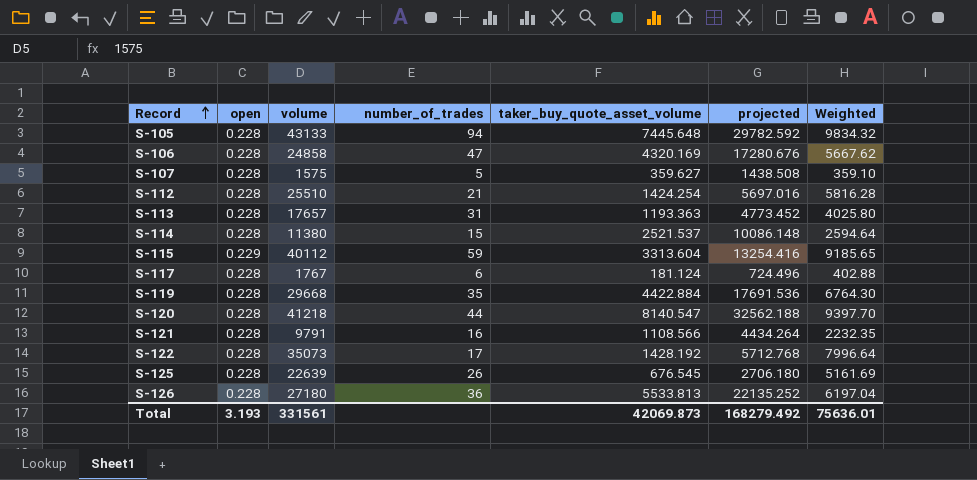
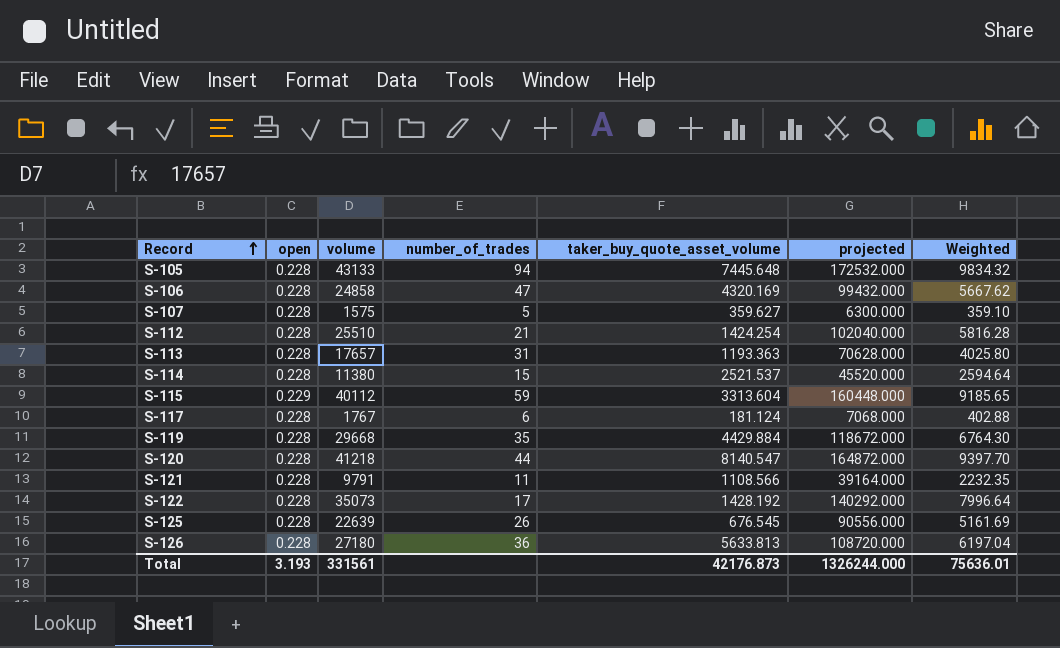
column projected | formula: [taker_buy_quote_asset_volume] * 4 -> [volume] * 4
S-119 | taker_buy_quote_asset_volume: 4422.884 -> 4429.884
S-121 | number_of_trades: 16 -> 11
S-126 | taker_buy_quote_asset_volume: 5533.813 -> 5633.813
Total | taker_buy_quote_asset_volume: 42069.873 -> 42176.873
Total | projected: 168279.492 -> 1326244.000

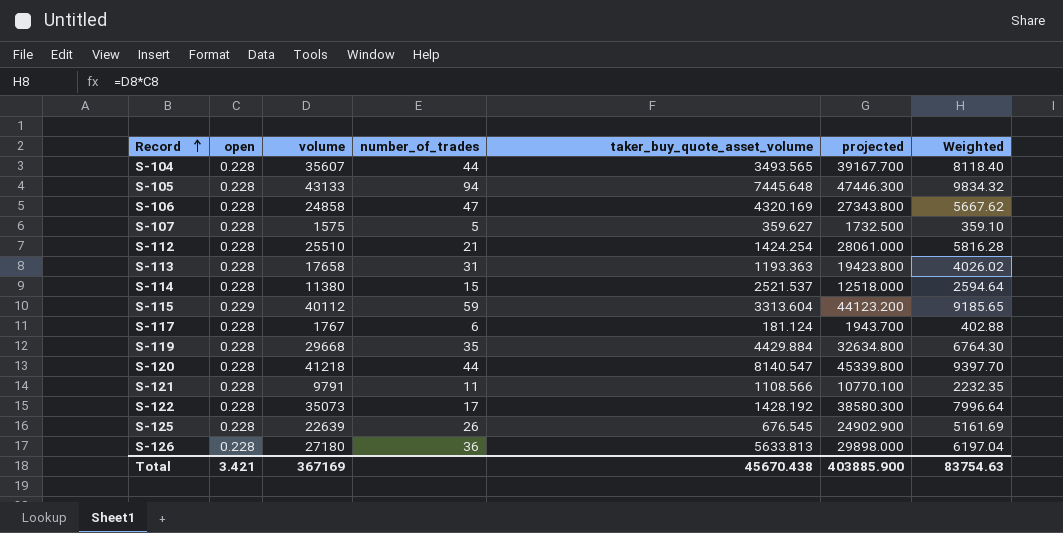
column projected | formula: [volume] * 4 -> [volume] * 1.1
row S-104: none -> 0.228 | 35607 | 44 | 3493.565 | 39167.700 | 8118.40
S-113 | volume: 17657 -> 17658
S-113 | Weighted: 4025.80 -> 4026.02
Total | open: 3.193 -> 3.421
Total | volume: 331561 -> 367169
Total | taker_buy_quote_asset_volume: 42176.873 -> 45670.438
Total | projected: 1326244.000 -> 403885.900
Total | Weighted: 75636.01 -> 83754.63

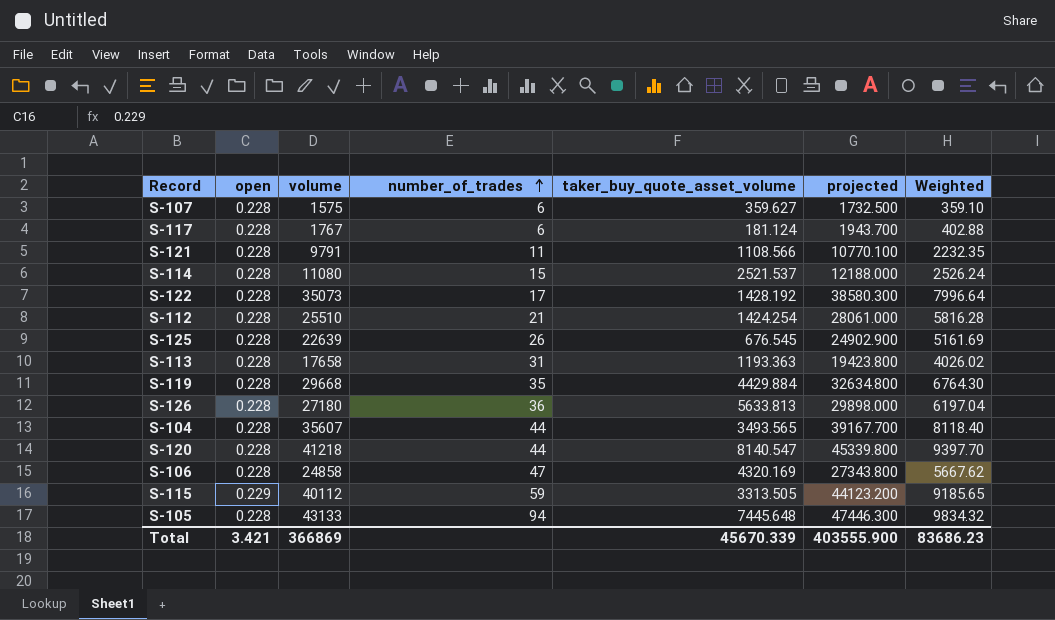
row order: Record ascending -> number_of_trades ascending
S-107 | number_of_trades: 5 -> 6
S-114 | volume: 11380 -> 11080
S-114 | projected: 12518.000 -> 12188.000
S-114 | Weighted: 2594.64 -> 2526.24
S-115 | taker_buy_quote_asset_volume: 3313.604 -> 3313.505
Total | volume: 367169 -> 366869
Total | taker_buy_quote_asset_volume: 45670.438 -> 45670.339
Total | projected: 403885.900 -> 403555.900
Total | Weighted: 83754.63 -> 83686.23

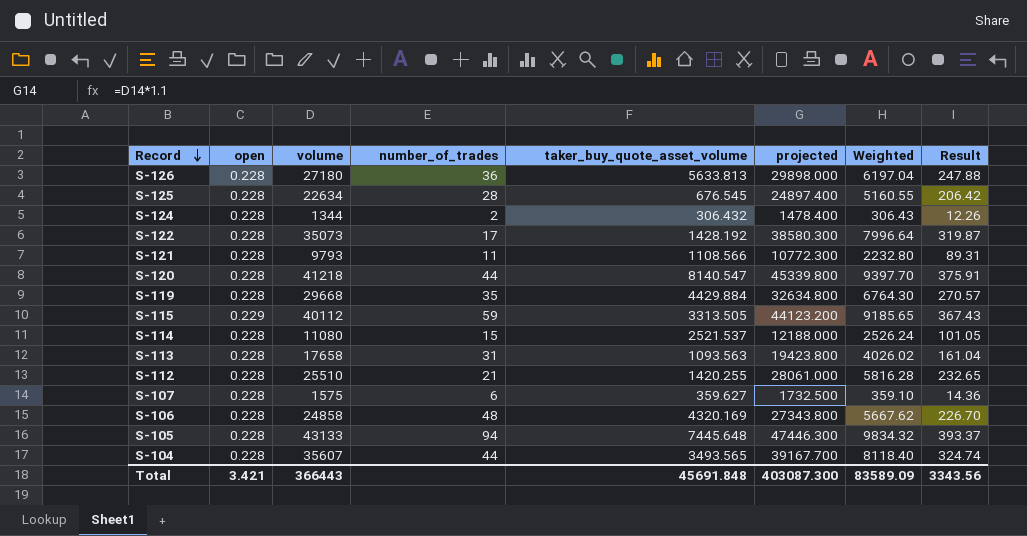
row order: number_of_trades ascending -> Record descending
column Result | formula: none -> [Weighted] * 0.04
row S-117: 0.228 | 1767 | 6 | 181.124 | 1943.700 | 402.88 -> none
S-125 | volume: 22639 -> 22634
S-125 | number_of_trades: 26 -> 28
S-125 | projected: 24902.900 -> 24897.400
S-125 | Weighted: 5161.69 -> 5160.55
row S-124: none -> 0.228 | 1344 | 2 | 306.432 | 1478.400 | 306.43 | 12.26
S-121 | volume: 9791 -> 9793
S-121 | projected: 10770.100 -> 10772.300
S-121 | Weighted: 2232.35 -> 2232.80
S-113 | taker_buy_quote_asset_volume: 1193.363 -> 1093.563
S-112 | taker_buy_quote_asset_volume: 1424.254 -> 1420.255
S-106 | number_of_trades: 47 -> 48
Total | volume: 366869 -> 366443
Total | taker_buy_quote_asset_volume: 45670.339 -> 45691.848
Total | projected: 403555.900 -> 403087.300
Total | Weighted: 83686.23 -> 83589.09

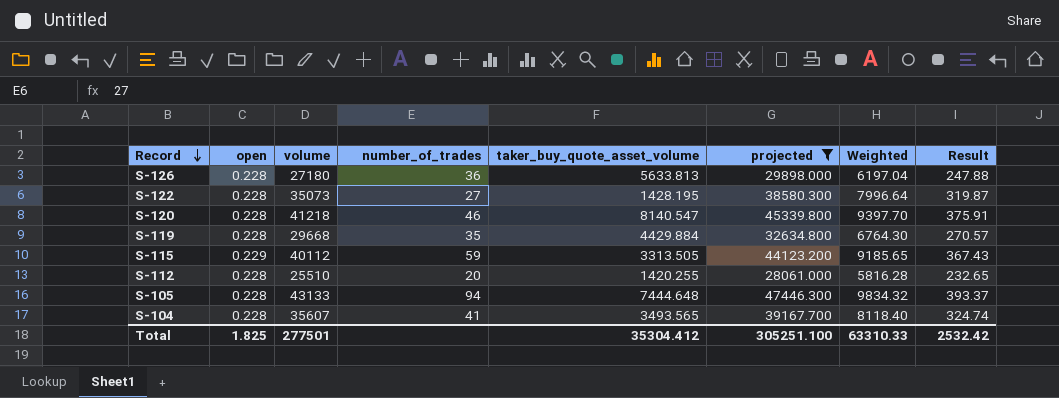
filter: none -> projected >= 28061.000
S-122 | number_of_trades: 17 -> 27
S-122 | taker_buy_quote_asset_volume: 1428.192 -> 1428.195
S-120 | number_of_trades: 44 -> 46
S-112 | number_of_trades: 21 -> 20
S-105 | taker_buy_quote_asset_volume: 7445.648 -> 7444.648
S-104 | number_of_trades: 44 -> 41
Total | open: 3.421 -> 1.825
Total | volume: 366443 -> 277501
Total | taker_buy_quote_asset_volume: 45691.848 -> 35304.412
Total | projected: 403087.300 -> 305251.100
Total | Weighted: 83589.09 -> 63310.33
Total | Result: 3343.56 -> 2532.42

